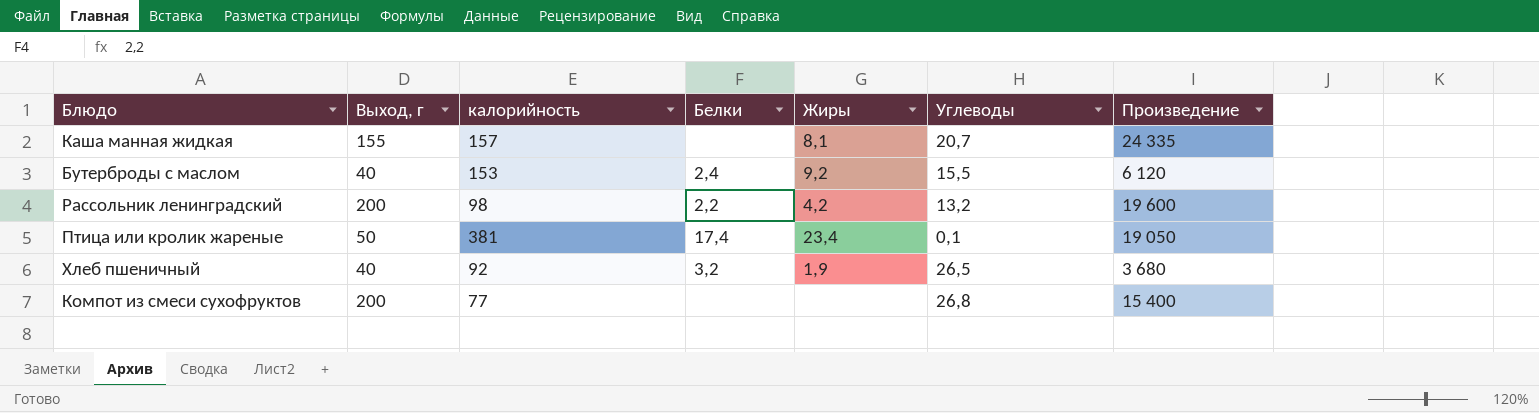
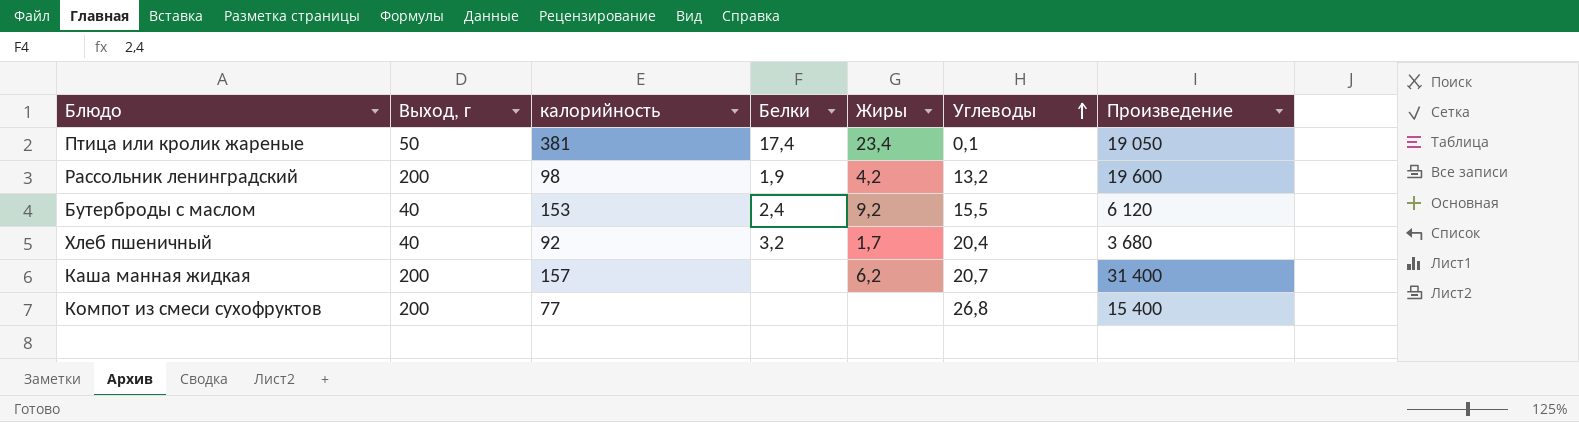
row order: none -> Углеводы ascending
Рассольник ленинградский | Белки: 2,2 -> 1,9
Хлеб пшеничный | Жиры: 1,9 -> 1,7
Хлеб пшеничный | Углеводы: 26,5 -> 20,4
Каша манная жидкая | Выход, г: 155 -> 200
Каша манная жидкая | Жиры: 8,1 -> 6,2
Каша манная жидкая | Произведение: 24 335 -> 31 400

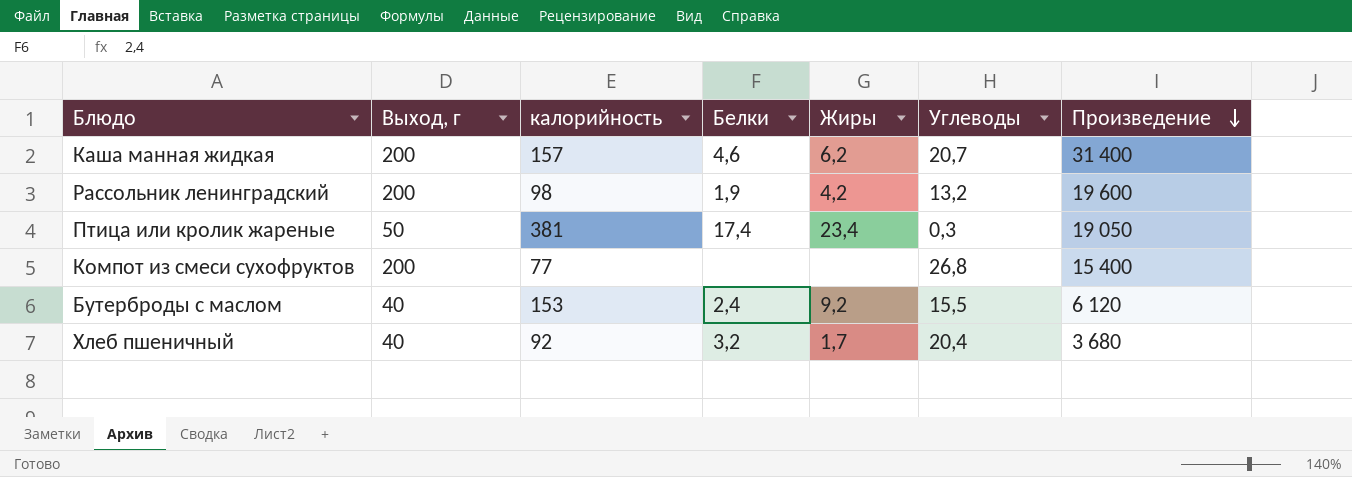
row order: Углеводы ascending -> Произведение descending
Каша манная жидкая | Белки: none -> 4,6
Птица или кролик жареные | Углеводы: 0,1 -> 0,3

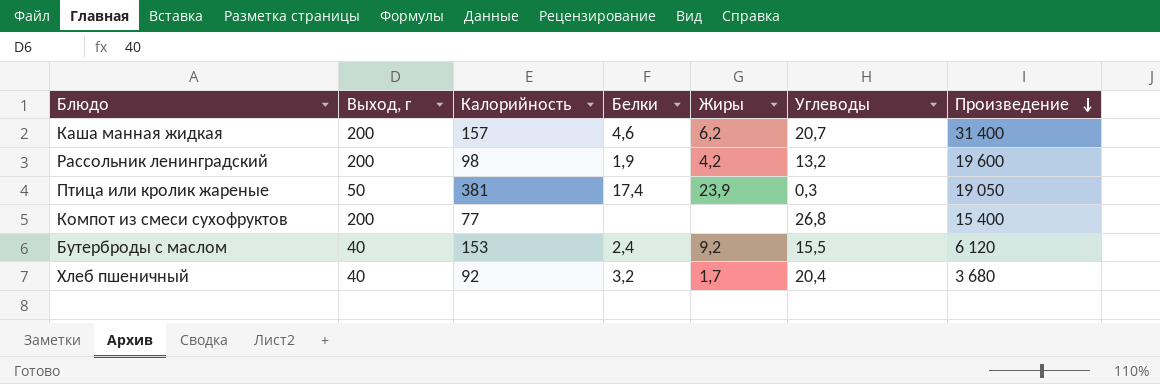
column name: калорийность -> Калорийность
Птица или кролик жареные | Жиры: 23,4 -> 23,9

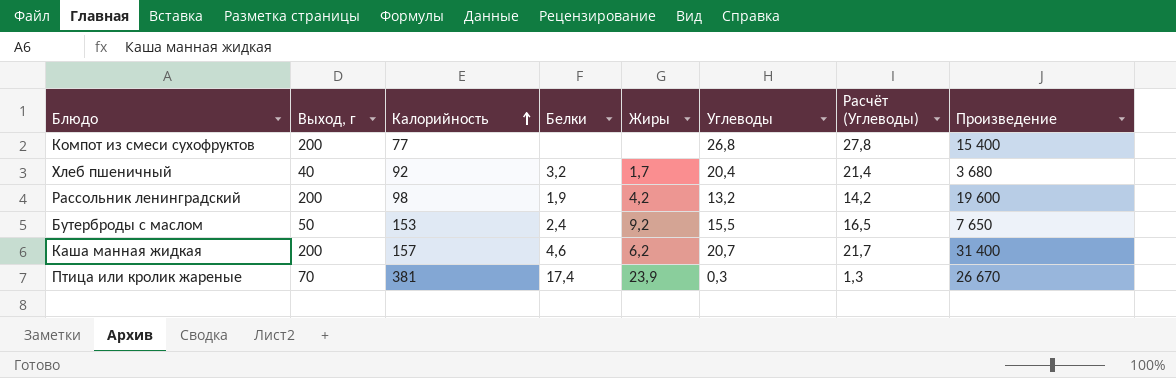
row order: Произведение descending -> Калорийность ascending
column Расчёт (Углеводы) | formula: none -> [Углеводы] + 1
Бутерброды с маслом | Выход, г: 40 -> 50
Бутерброды с маслом | Произведение: 6 120 -> 7 650
Птица или кролик жареные | Выход, г: 50 -> 70
Птица или кролик жареные | Произведение: 19 050 -> 26 670

